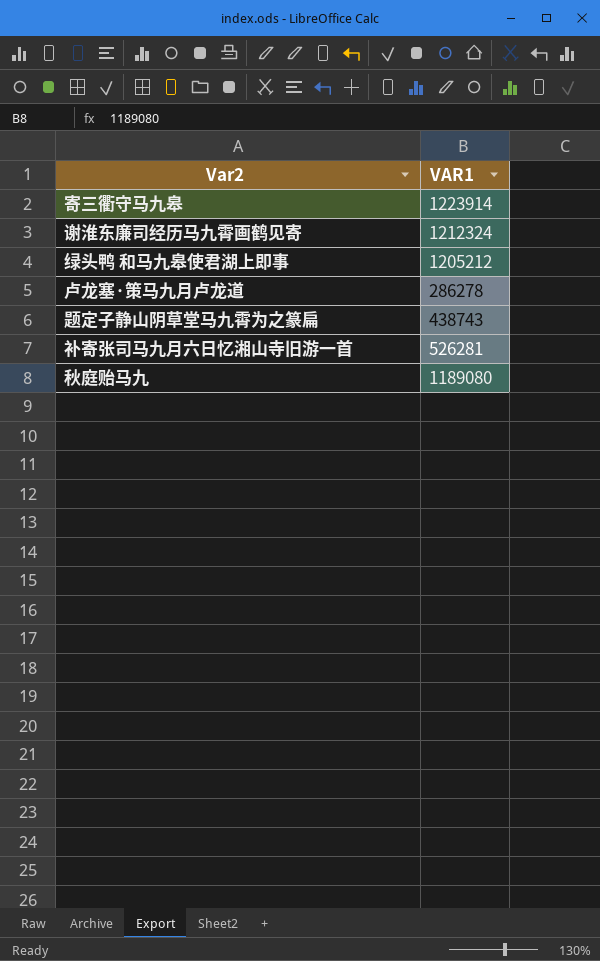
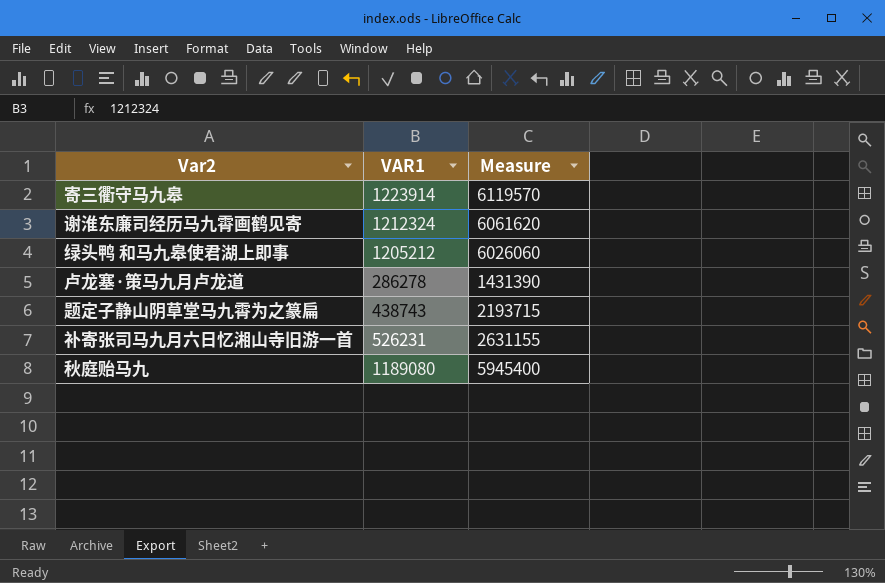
column Measure | formula: none -> [VAR1] * 5
补寄张司马九月六日忆湘山寺旧游一首 | VAR1: 526281 -> 526231

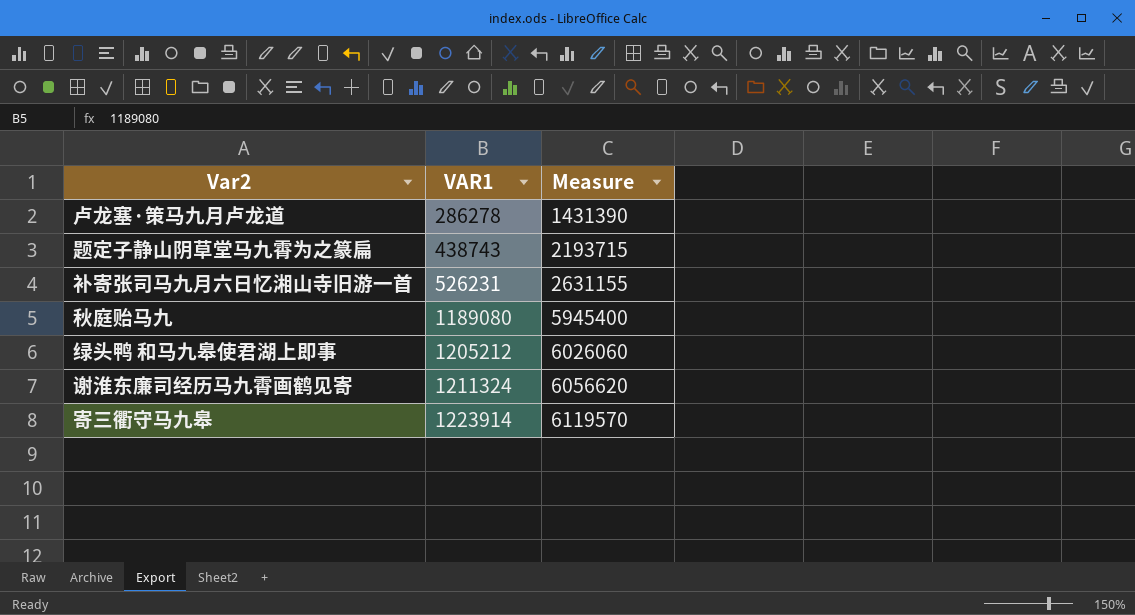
row order: none -> VAR1 ascending
谢淮东廉司经历马九霄画鹤见寄 | VAR1: 1212324 -> 1211324
谢淮东廉司经历马九霄画鹤见寄 | Measure: 6061620 -> 6056620

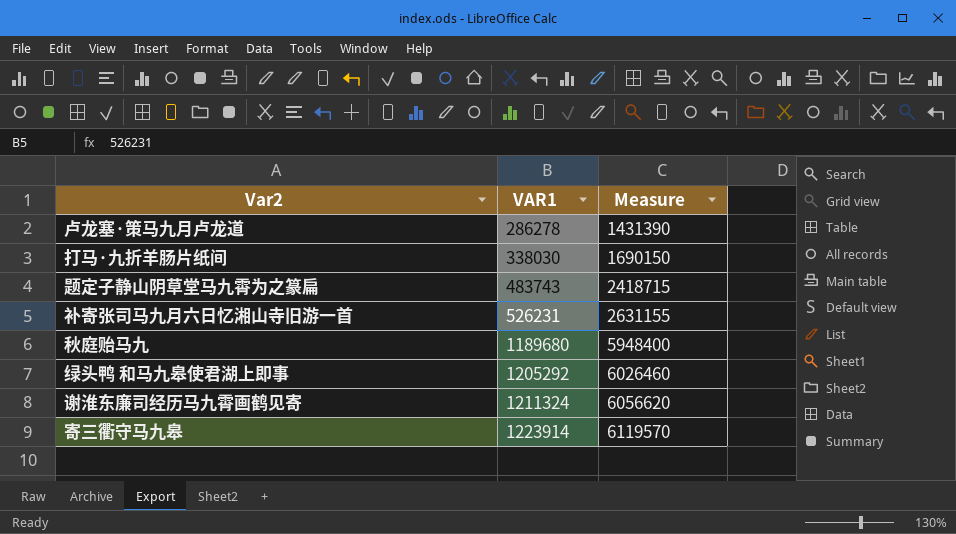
row 打马·九折羊肠片纸间: none -> 338030 | 1690150
题定子静山阴草堂马九霄为之篆扁 | VAR1: 438743 -> 483743
题定子静山阴草堂马九霄为之篆扁 | Measure: 2193715 -> 2418715
秋庭贻马九 | VAR1: 1189080 -> 1189680
秋庭贻马九 | Measure: 5945400 -> 5948400
绿头鸭 和马九皋使君湖上即事 | VAR1: 1205212 -> 1205292
绿头鸭 和马九皋使君湖上即事 | Measure: 6026060 -> 6026460

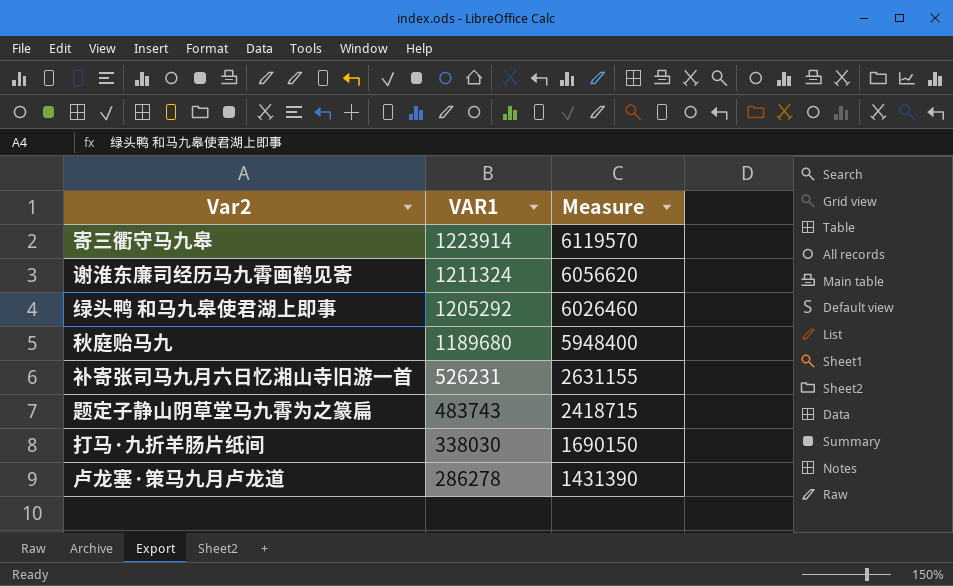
row order: VAR1 ascending -> VAR1 descending

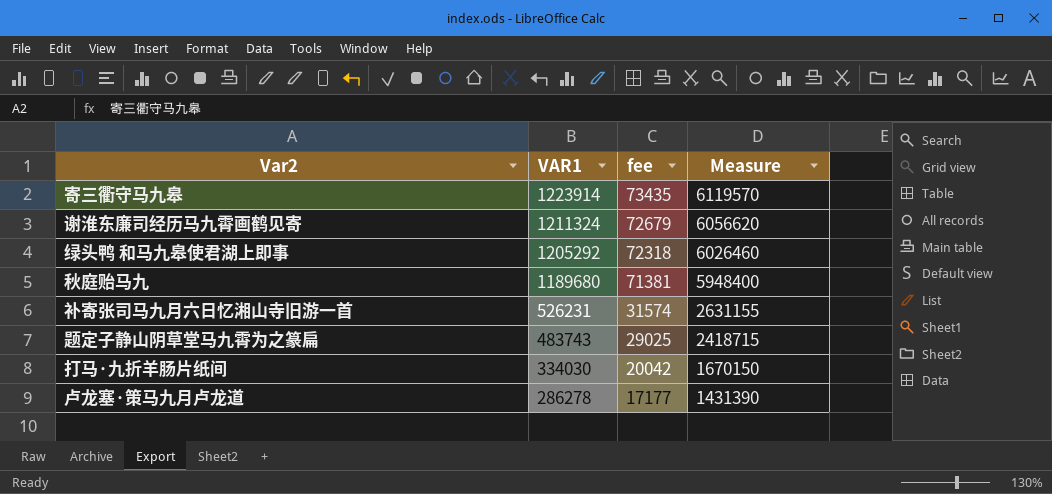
column fee | formula: none -> [VAR1] * 0.06
打马·九折羊肠片纸间 | VAR1: 338030 -> 334030
打马·九折羊肠片纸间 | Measure: 1690150 -> 1670150

